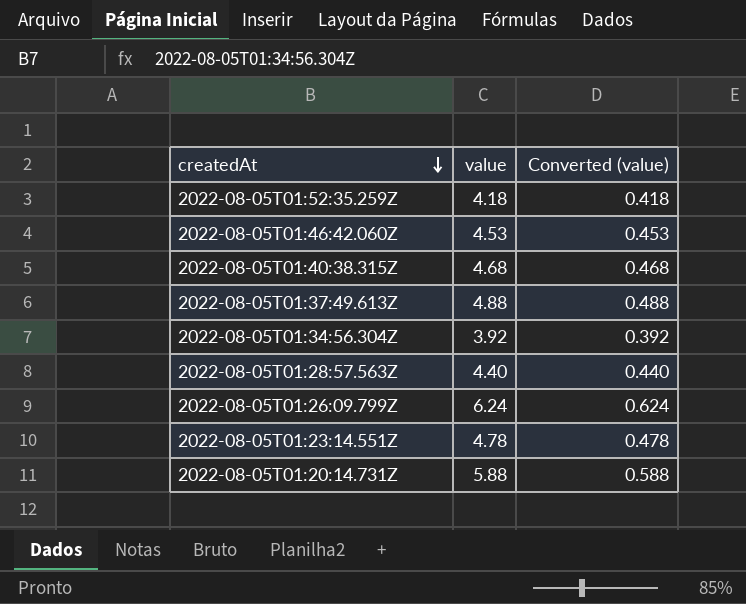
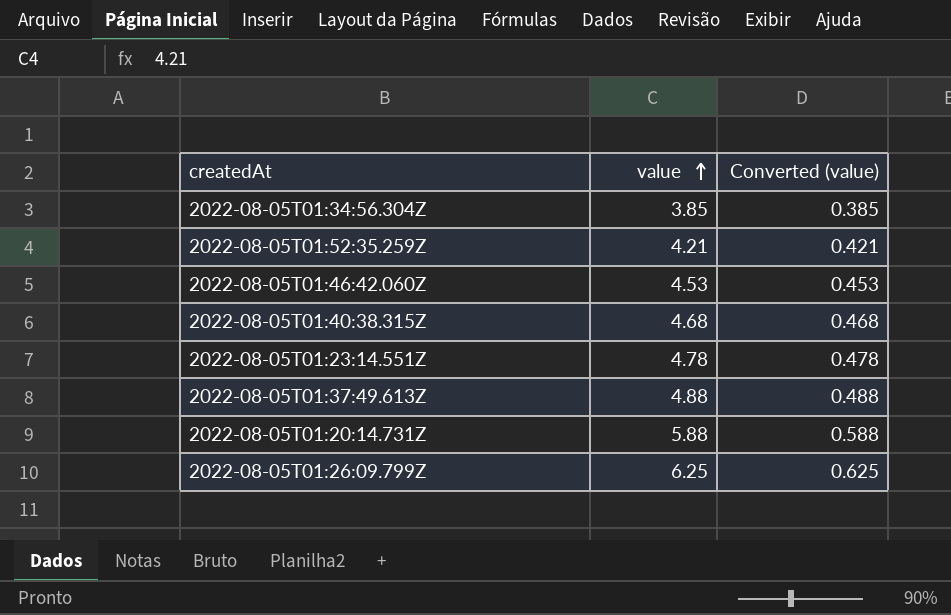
row order: createdAt descending -> value ascending
row 2022-08-05T01:28:57.563Z: 4.40 | 0.440 -> none
2022-08-05T01:34:56.304Z | value: 3.92 -> 3.85
2022-08-05T01:34:56.304Z | Converted (value): 0.392 -> 0.385
2022-08-05T01:52:35.259Z | value: 4.18 -> 4.21
2022-08-05T01:52:35.259Z | Converted (value): 0.418 -> 0.421
2022-08-05T01:26:09.799Z | value: 6.24 -> 6.25
2022-08-05T01:26:09.799Z | Converted (value): 0.624 -> 0.625

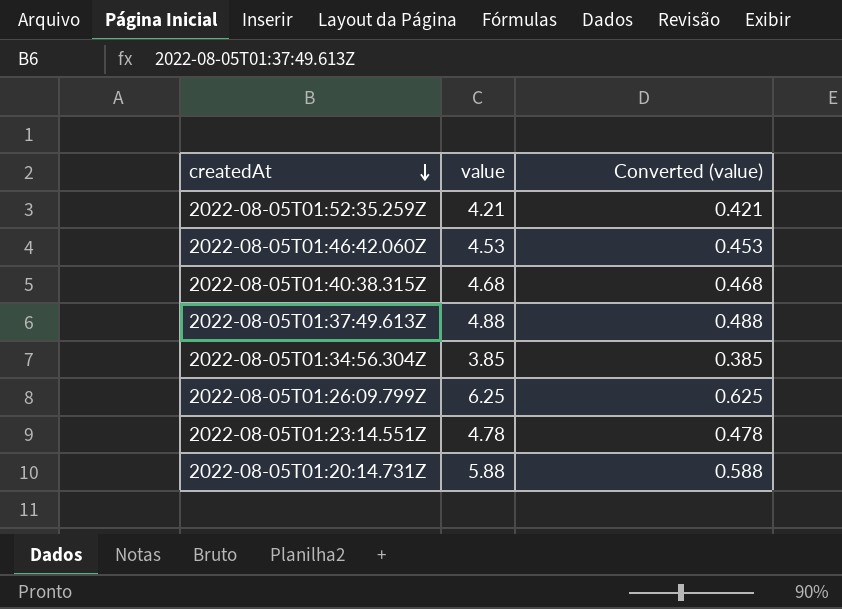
row order: value ascending -> createdAt descending

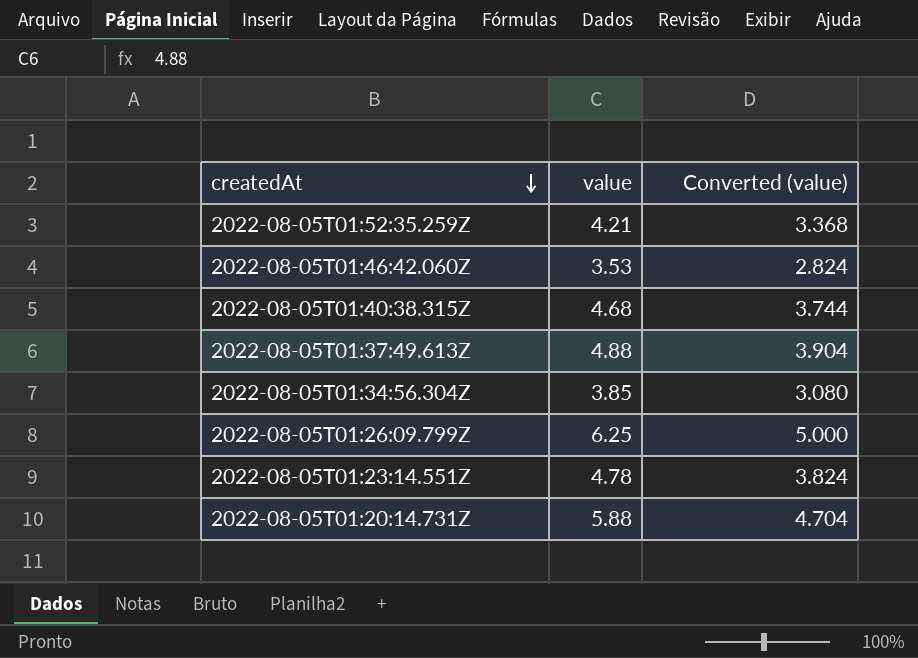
column Converted (value) | formula: [value] * 0.1 -> [value] * 0.8
2022-08-05T01:46:42.060Z | value: 4.53 -> 3.53

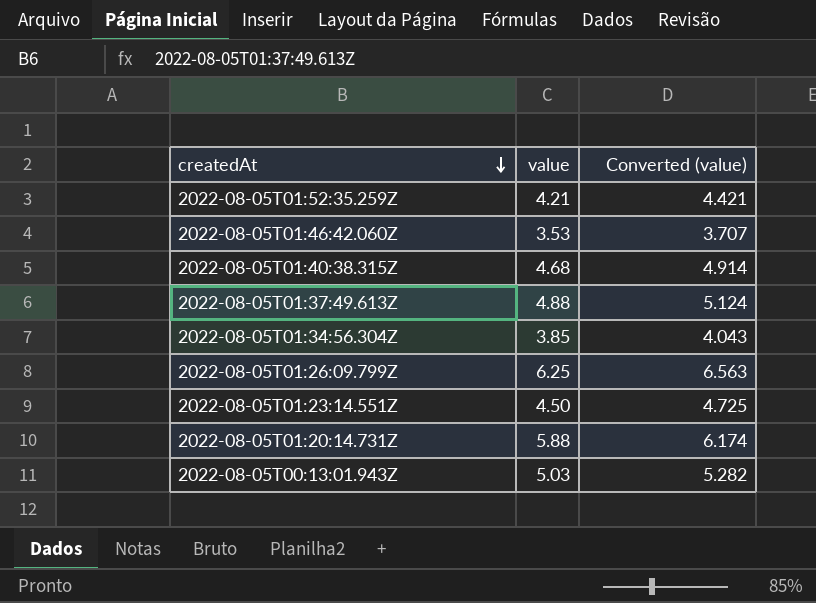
column Converted (value) | formula: [value] * 0.8 -> [value] * 1.05
2022-08-05T01:23:14.551Z | value: 4.78 -> 4.50
row 2022-08-05T00:13:01.943Z: none -> 5.03 | 5.282

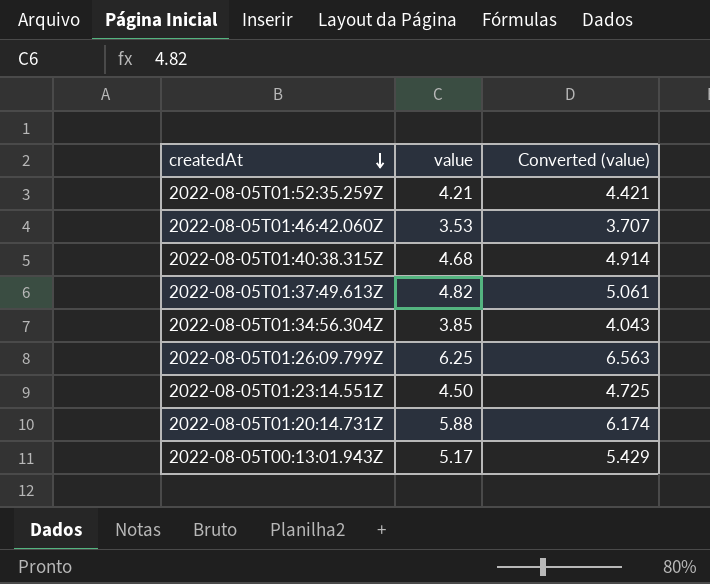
2022-08-05T01:37:49.613Z | value: 4.88 -> 4.82
2022-08-05T01:37:49.613Z | Converted (value): 5.124 -> 5.061
2022-08-05T00:13:01.943Z | value: 5.03 -> 5.17
2022-08-05T00:13:01.943Z | Converted (value): 5.282 -> 5.429

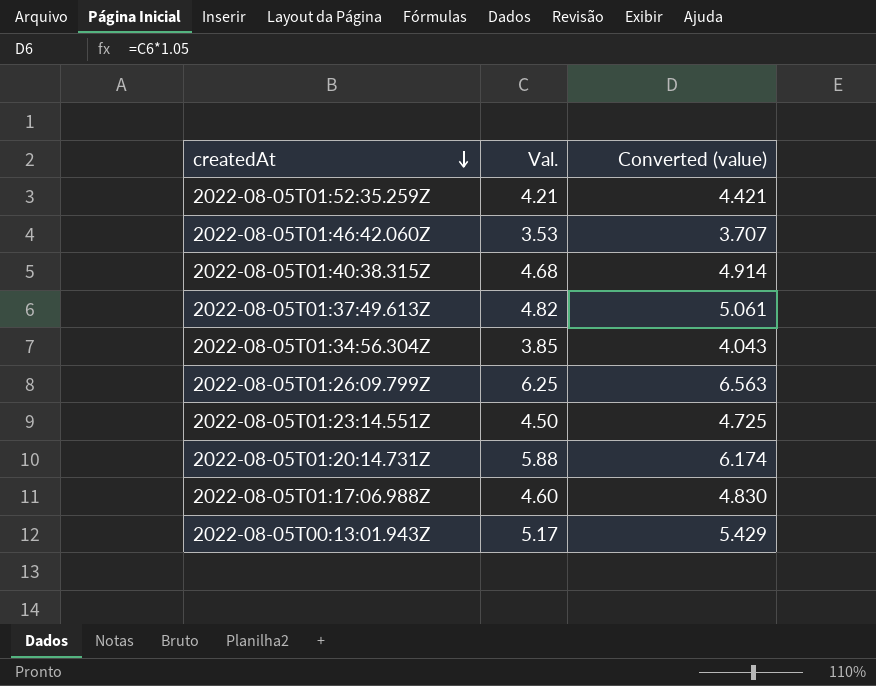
column name: value -> Val.
row 2022-08-05T01:17:06.988Z: none -> 4.60 | 4.830

